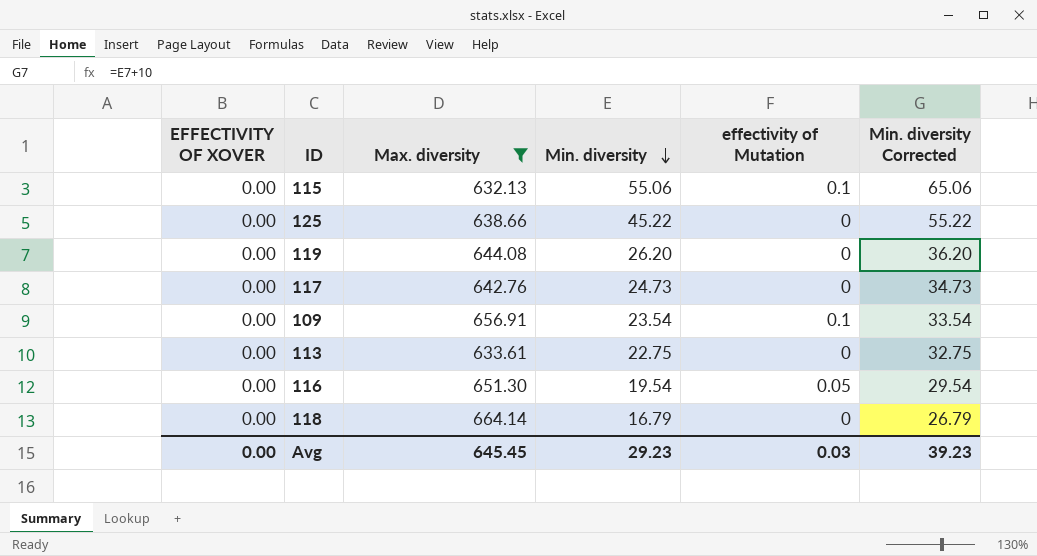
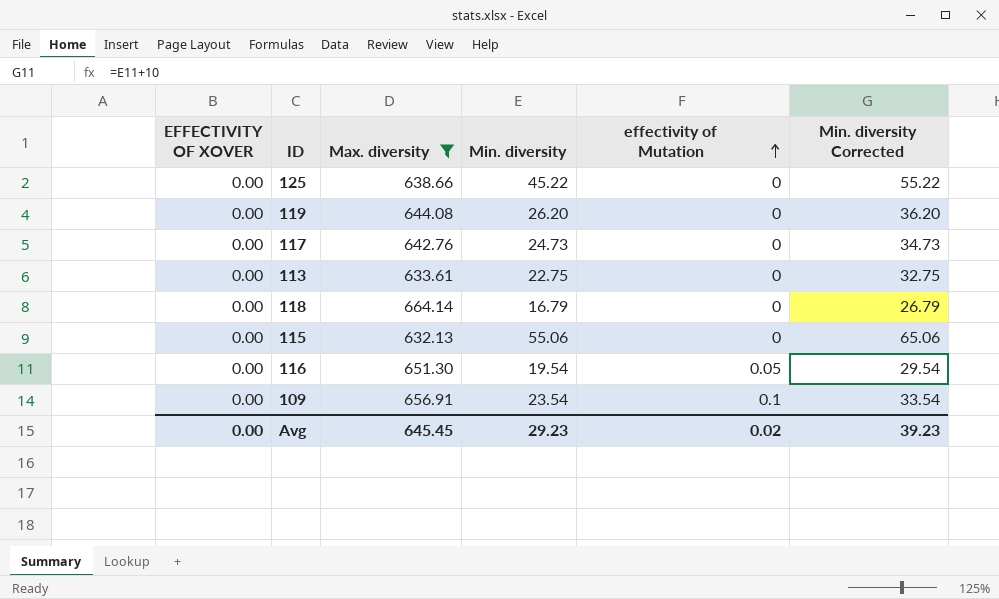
row order: Min. diversity descending -> effectivity of Mutation ascending
115 | effectivity of Mutation: 0.1 -> 0
Avg | effectivity of Mutation: 0.03 -> 0.02

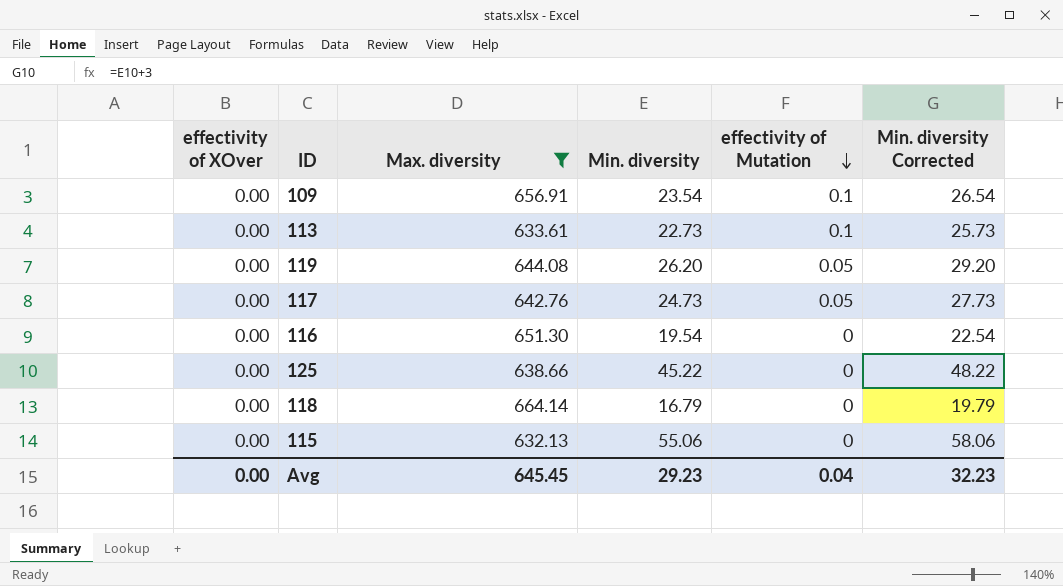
row order: effectivity of Mutation ascending -> effectivity of Mutation descending
column name: EFFECTIVITY OF XOVER -> effectivity of XOver
column Min. diversity Corrected | formula: [Min. diversity] + 10 -> [Min. diversity] + 3
113 | Min. diversity: 22.75 -> 22.73
113 | effectivity of Mutation: 0 -> 0.1
119 | effectivity of Mutation: 0 -> 0.05
117 | effectivity of Mutation: 0 -> 0.05
116 | effectivity of Mutation: 0.05 -> 0
Avg | effectivity of Mutation: 0.02 -> 0.04
Avg | Min. diversity Corrected: 39.23 -> 32.23

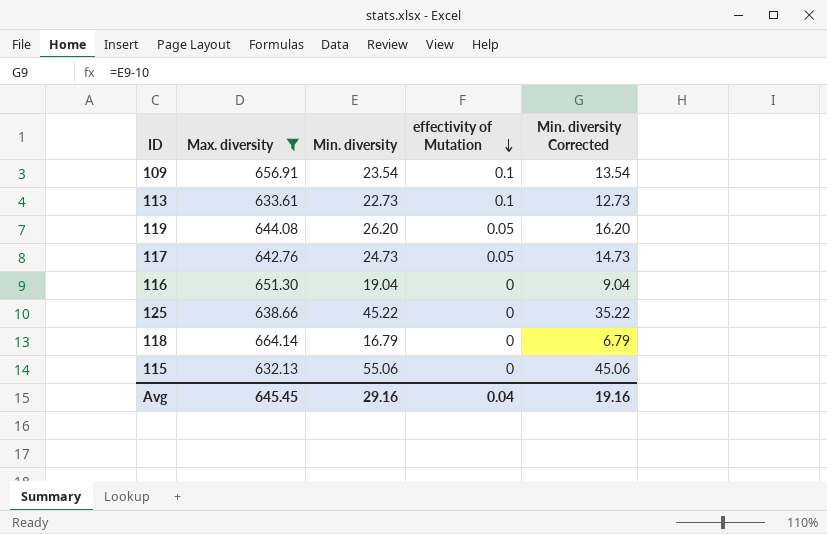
column effectivity of XOver | position: 1 -> none
column Min. diversity Corrected | formula: [Min. diversity] + 3 -> [Min. diversity] - 10
116 | Min. diversity: 19.54 -> 19.04
Avg | Min. diversity: 29.23 -> 29.16
Avg | Min. diversity Corrected: 32.23 -> 19.16

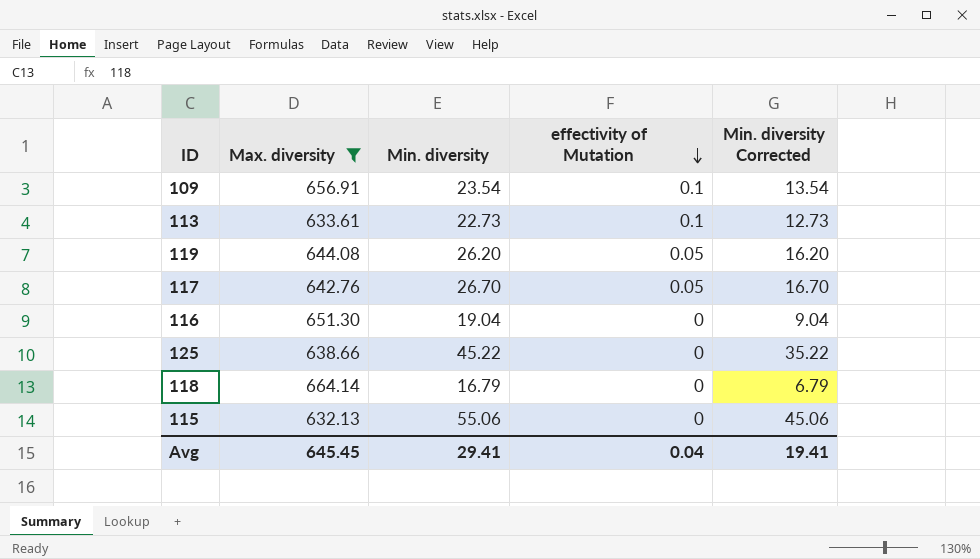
117 | Min. diversity: 24.73 -> 26.70
117 | Min. diversity Corrected: 14.73 -> 16.70
Avg | Min. diversity: 29.16 -> 29.41
Avg | Min. diversity Corrected: 19.16 -> 19.41

